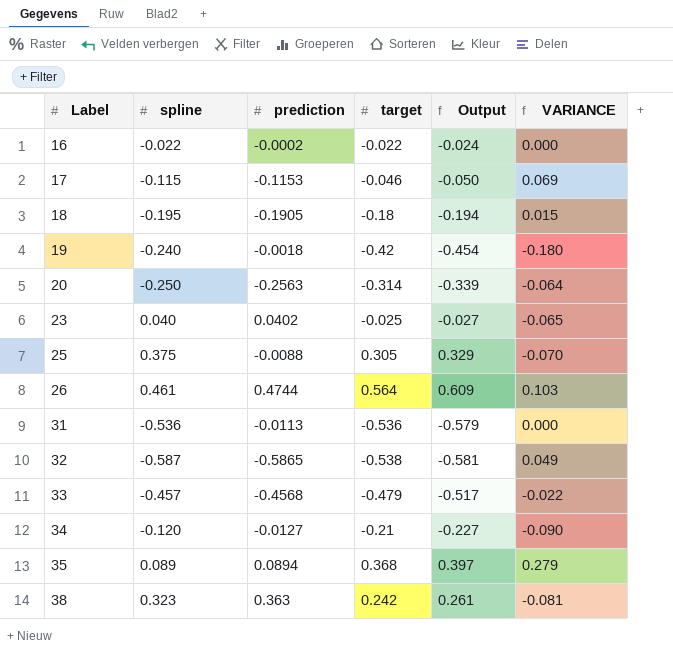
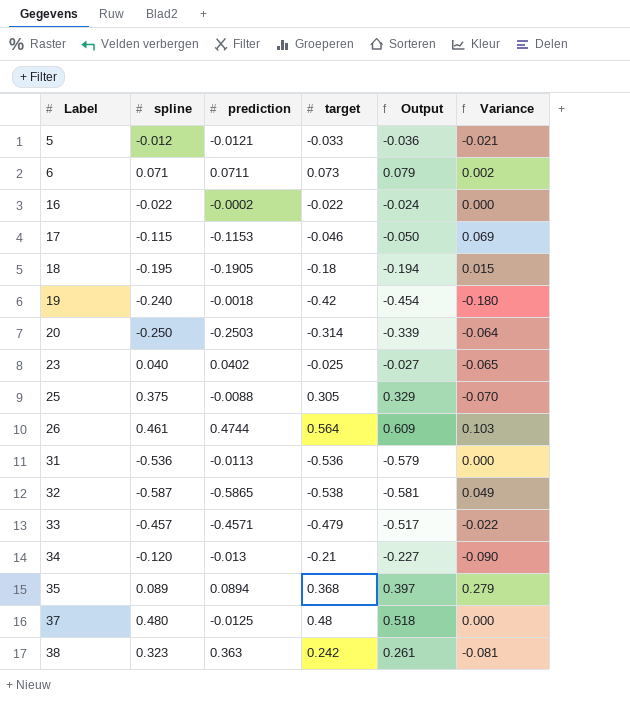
column name: VARIANCE -> Variance
row 5: none -> -0.012 | -0.0121 | -0.033 | -0.036 | -0.021
row 6: none -> 0.071 | 0.0711 | 0.073 | 0.079 | 0.002
20 | prediction: -0.2563 -> -0.2503
33 | prediction: -0.4568 -> -0.4571
34 | prediction: -0.0127 -> -0.013
row 37: none -> 0.480 | -0.0125 | 0.48 | 0.518 | 0.000

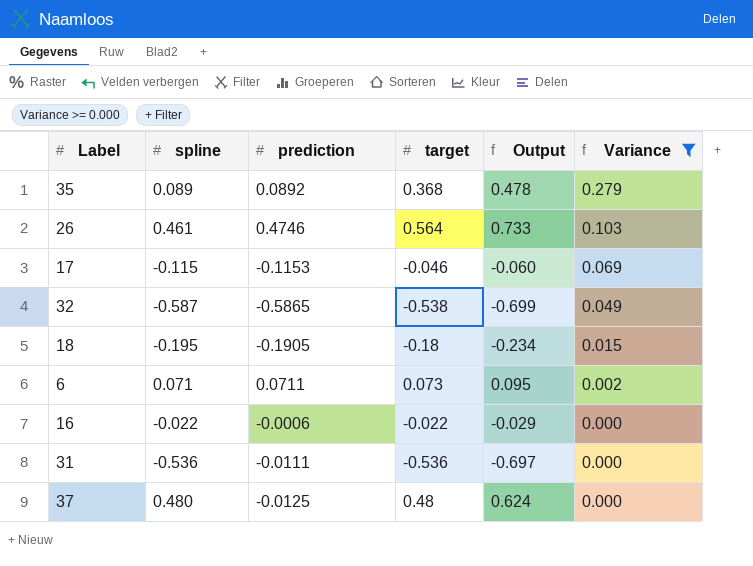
filter: none -> Variance >= 0.000
row order: Label ascending -> Variance descending
column Output | formula: [target] * 1.08 -> [target] * 1.3
35 | prediction: 0.0894 -> 0.0892
26 | prediction: 0.4744 -> 0.4746
16 | prediction: -0.0002 -> -0.0006
31 | prediction: -0.0113 -> -0.0111

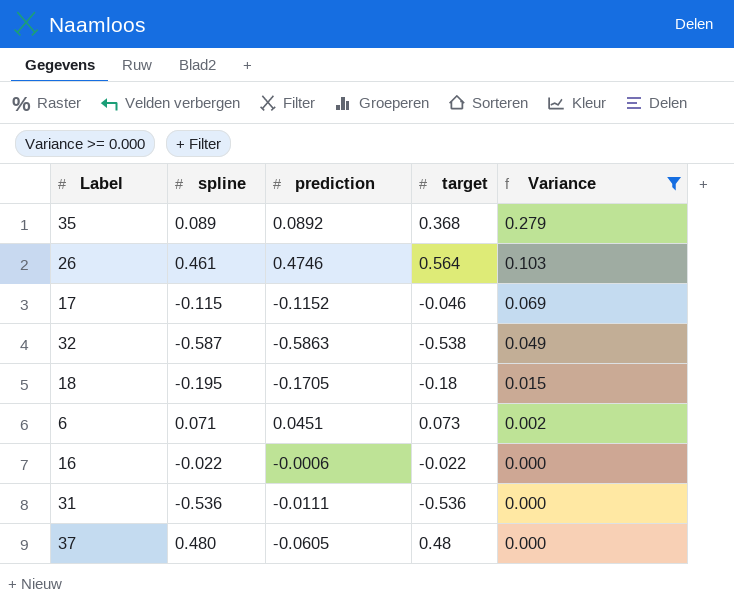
column Output | formula: [target] * 1.3 -> none
17 | prediction: -0.1153 -> -0.1152
32 | prediction: -0.5865 -> -0.5863
18 | prediction: -0.1905 -> -0.1705
6 | prediction: 0.0711 -> 0.0451
37 | prediction: -0.0125 -> -0.0605

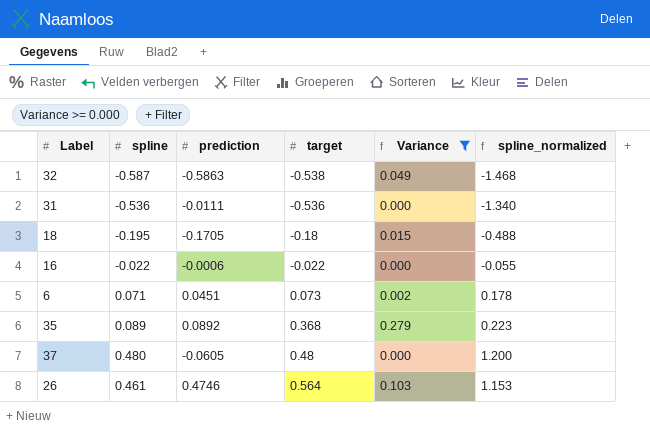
row order: Variance descending -> target ascending
column spline_normalized | formula: none -> [spline] * 2.5
row 17: -0.115 | -0.1152 | -0.046 | 0.069 -> none

